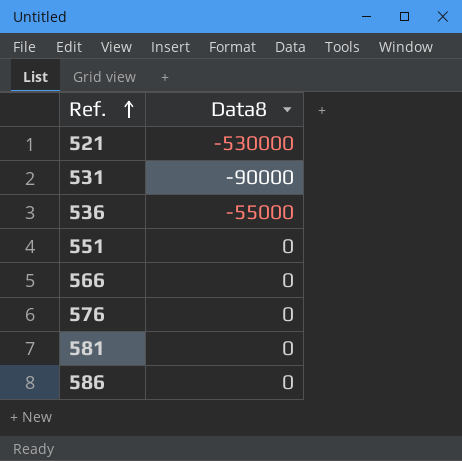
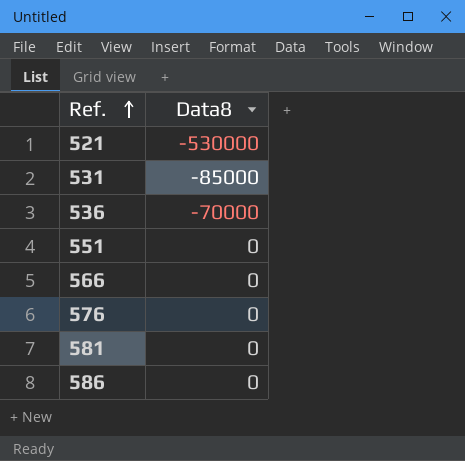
531 | Data8: -90000 -> -85000
536 | Data8: -55000 -> -70000

